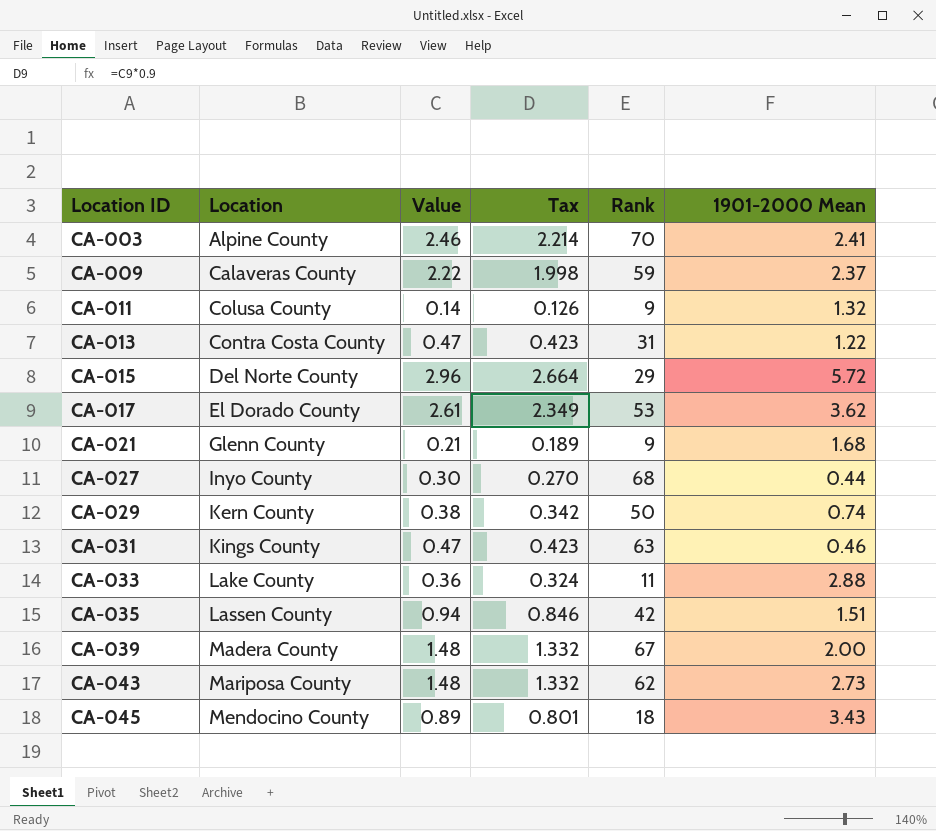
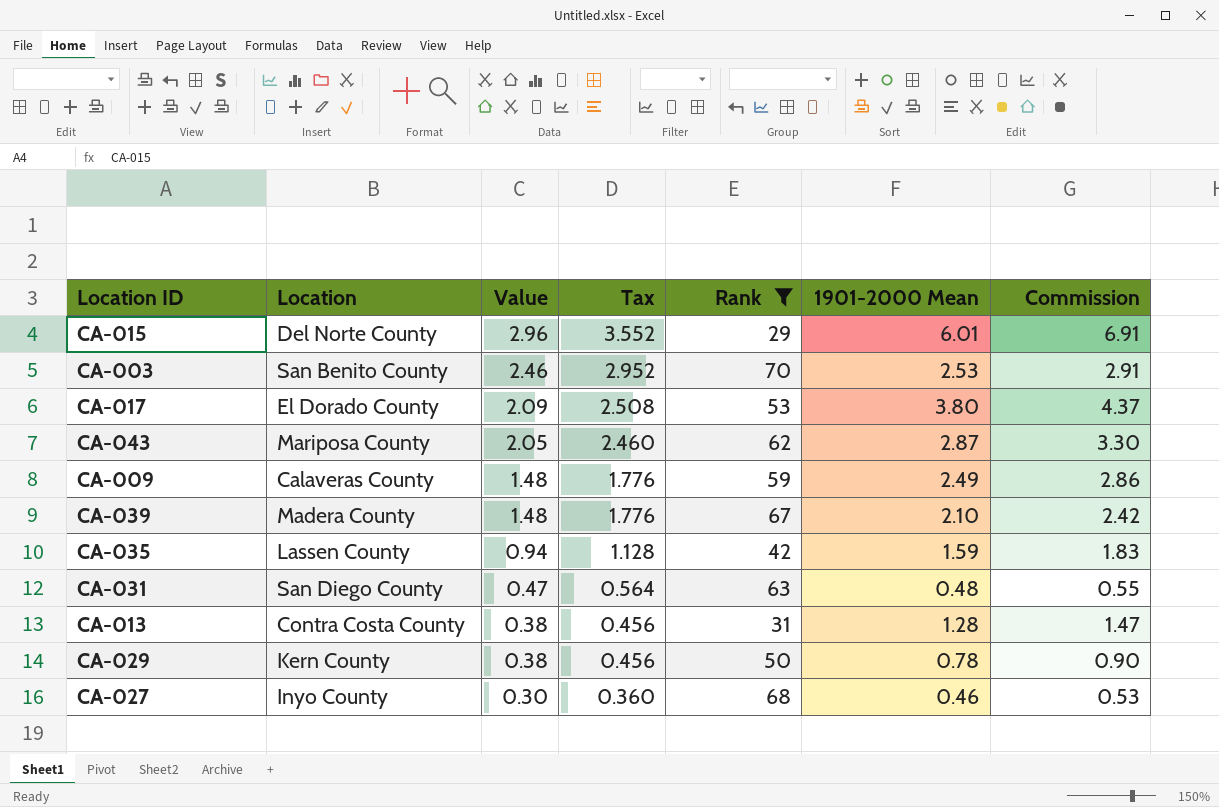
filter: none -> Rank >= 29
row order: Location ID ascending -> Value descending
column Tax | formula: [Value] * 0.9 -> [Value] * 1.2
column Commission | formula: none -> [1901-2000 Mean] * 1.15
CA-015 | 1901-2000 Mean: 5.72 -> 6.01
CA-003 | Location: Alpine County -> San Benito County
CA-003 | 1901-2000 Mean: 2.41 -> 2.53
CA-017 | Value: 2.61 -> 2.09
CA-017 | 1901-2000 Mean: 3.62 -> 3.80
CA-043 | Value: 1.48 -> 2.05
CA-043 | 1901-2000 Mean: 2.73 -> 2.87
CA-009 | Value: 2.22 -> 1.48
CA-009 | 1901-2000 Mean: 2.37 -> 2.49
CA-039 | 1901-2000 Mean: 2.00 -> 2.10
CA-035 | 1901-2000 Mean: 1.51 -> 1.59
CA-031 | Location: Kings County -> San Diego County
CA-031 | 1901-2000 Mean: 0.46 -> 0.48
CA-013 | Value: 0.47 -> 0.38
CA-013 | 1901-2000 Mean: 1.22 -> 1.28
CA-029 | 1901-2000 Mean: 0.74 -> 0.78
CA-027 | 1901-2000 Mean: 0.44 -> 0.46

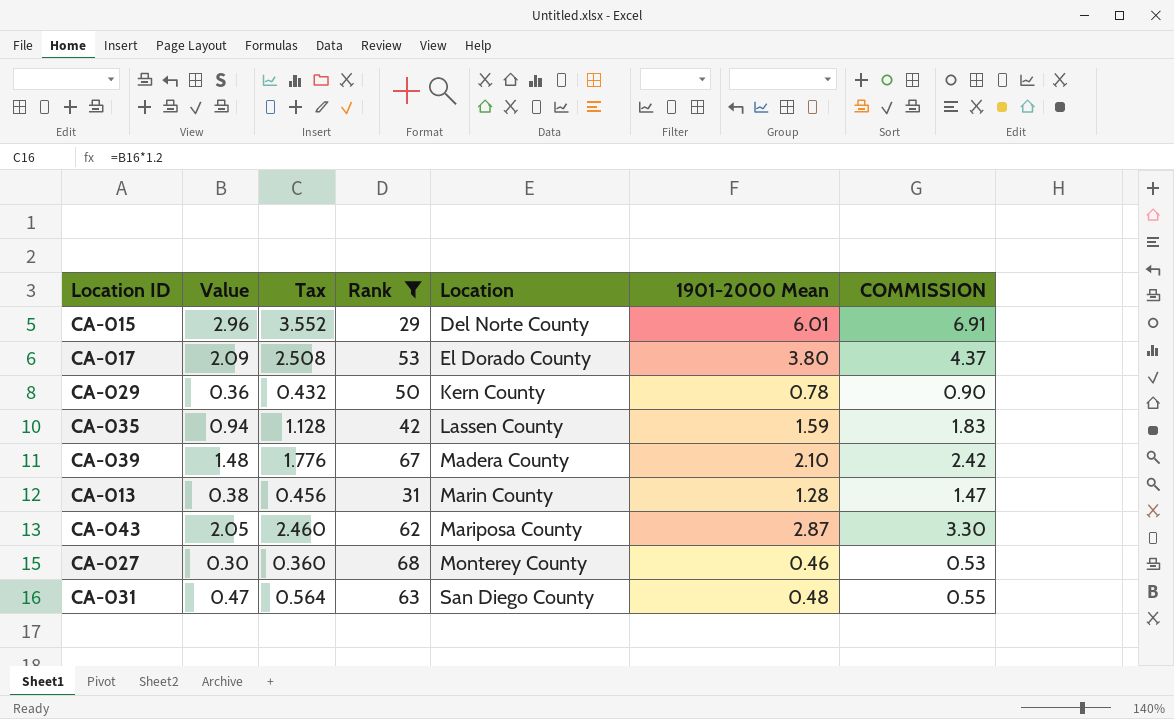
row order: Value descending -> Location ascending
column Location | position: 2 -> 5
column name: Commission -> COMMISSION
row CA-003: San Benito County | 2.46 | 2.952 | 70 | 2.53 | 2.91 -> none
row CA-009: Calaveras County | 1.48 | 1.776 | 59 | 2.49 | 2.86 -> none
CA-029 | Value: 0.38 -> 0.36
CA-029 | Tax: 0.456 -> 0.432
CA-013 | Location: Contra Costa County -> Marin County
CA-027 | Location: Inyo County -> Monterey County

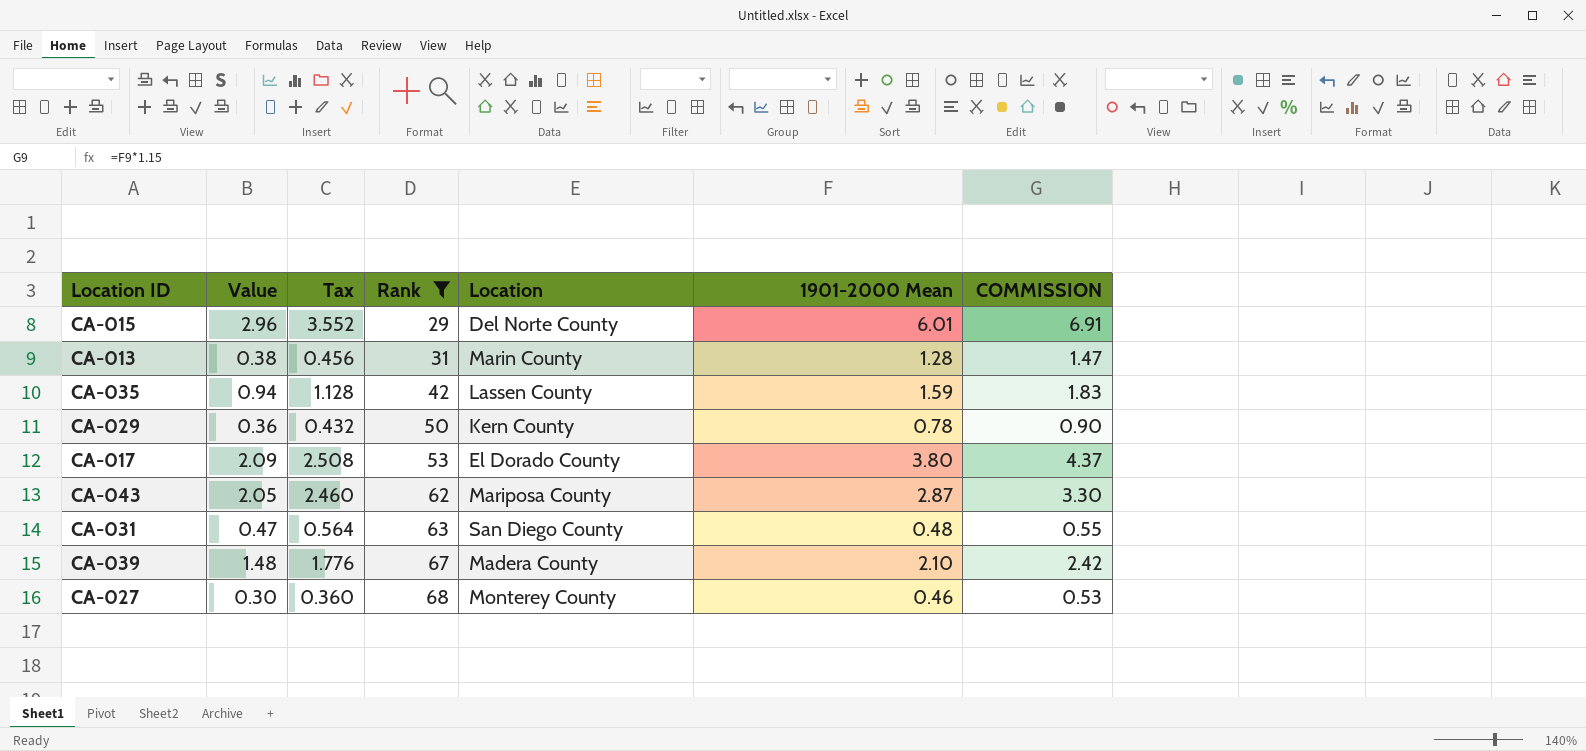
row order: Location ascending -> Rank ascending

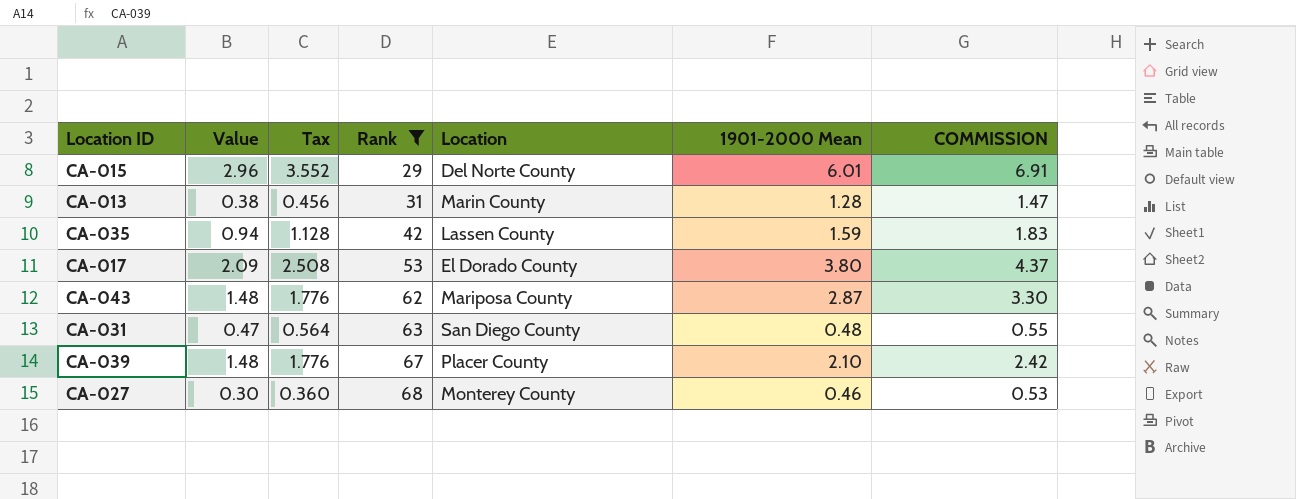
row CA-029: 0.36 | 0.432 | 50 | Kern County | 0.78 | 0.90 -> none
CA-043 | Value: 2.05 -> 1.48
CA-043 | Tax: 2.460 -> 1.776
CA-039 | Location: Madera County -> Placer County

